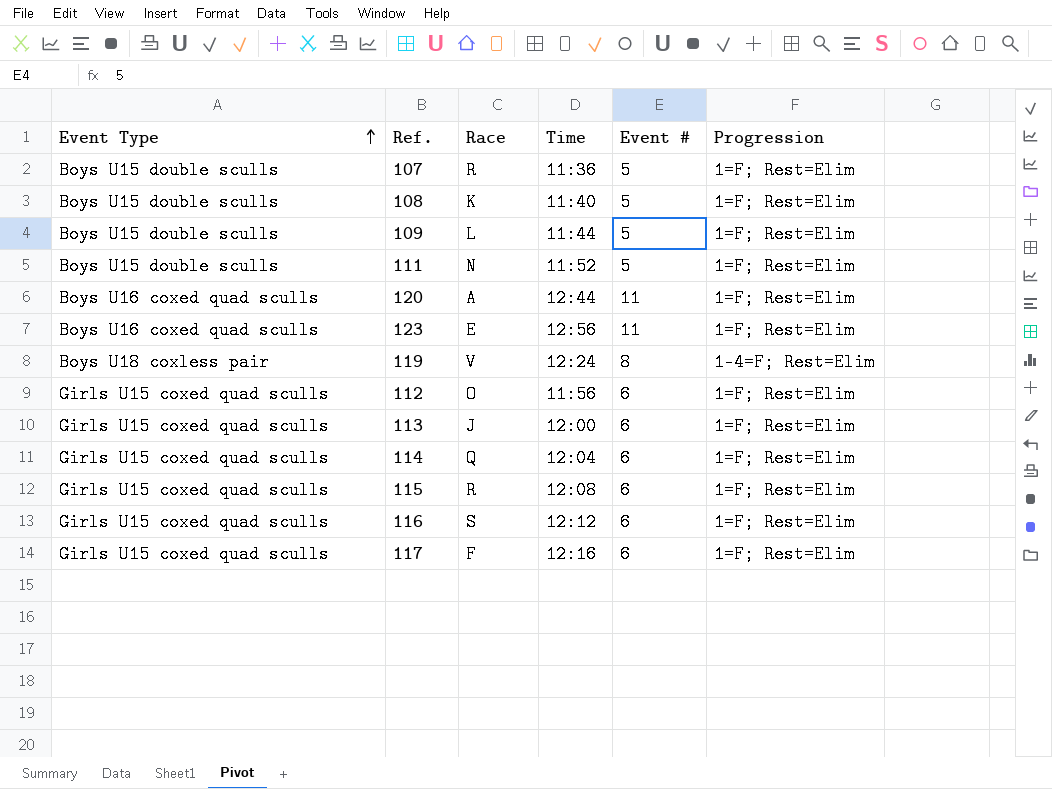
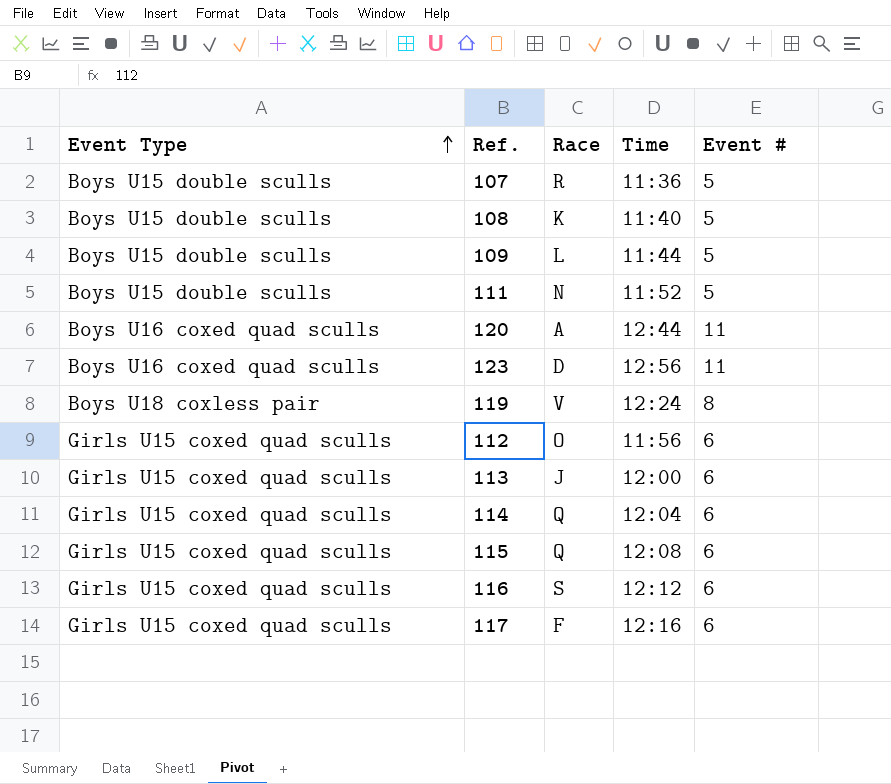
column Progression | position: 6 -> none
123 | Race: E -> D
115 | Race: R -> Q

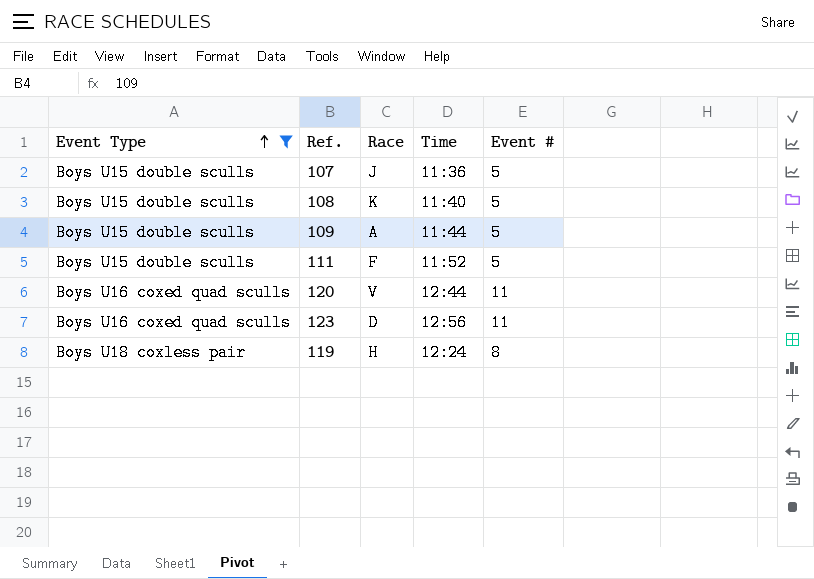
filter: none -> Event Type != Girls U15 coxed quad sculls
107 | Race: R -> J
109 | Race: L -> A
111 | Race: N -> F
120 | Race: A -> V
119 | Race: V -> H

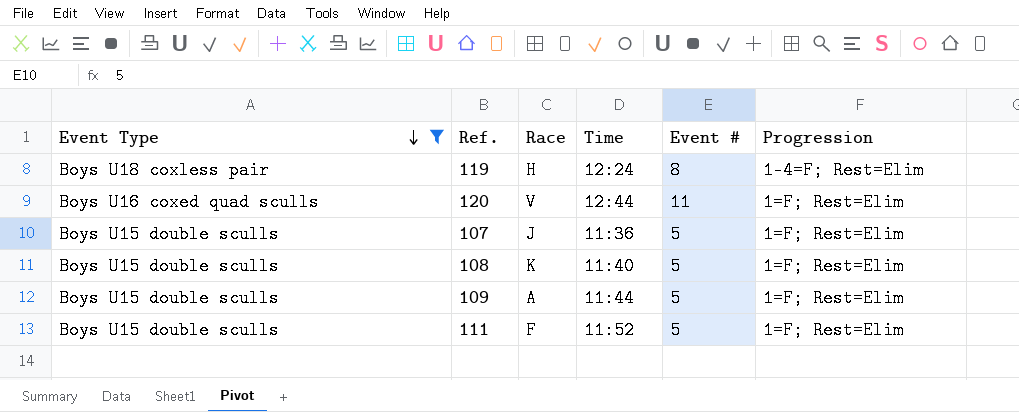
row order: Event Type ascending -> Event Type descending
column Progression | position: none -> 6
row 123: Boys U16 coxed quad sculls | D | 12:56 | 11 -> none

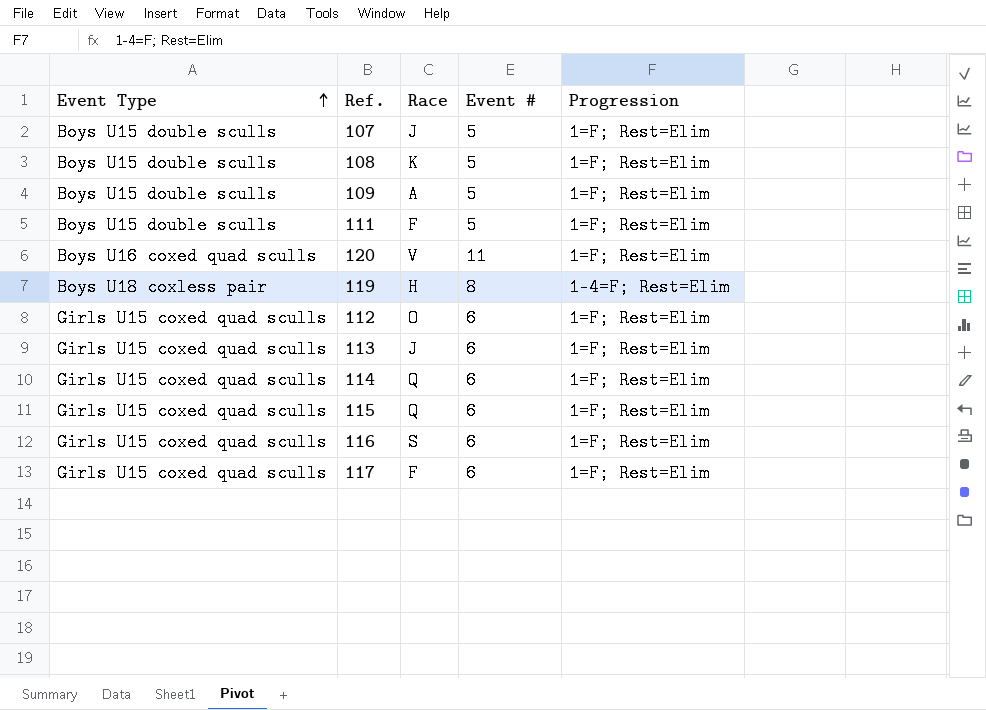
filter: Event Type != Girls U15 coxed quad sculls -> none
row order: Event Type descending -> Event Type ascending
column Time | position: 4 -> none

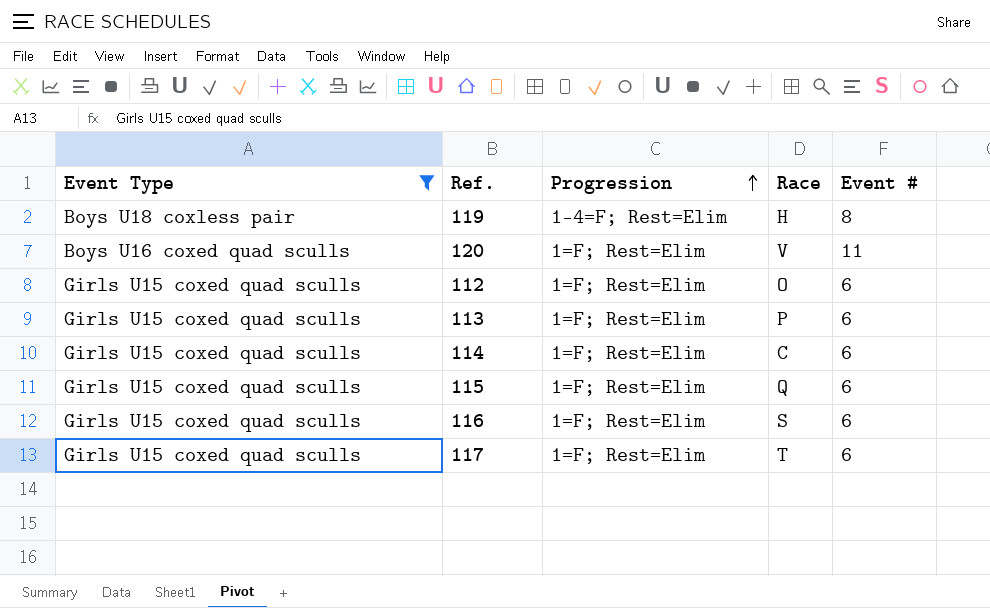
filter: none -> Event Type != Boys U15 double sculls
row order: Event Type ascending -> Progression ascending
column Progression | position: 5 -> 3
113 | Race: J -> P
114 | Race: Q -> C
117 | Race: F -> T

